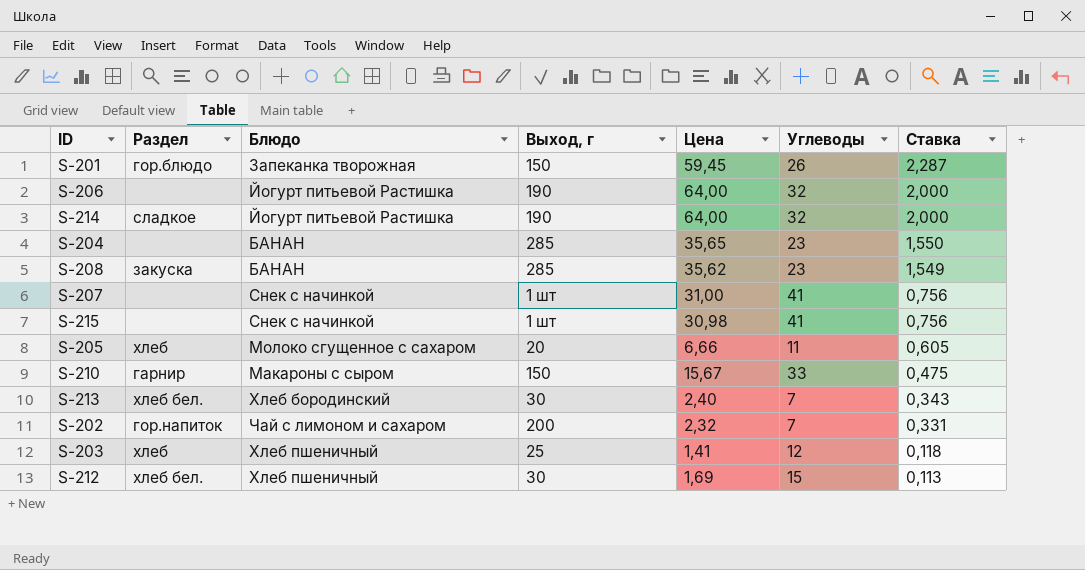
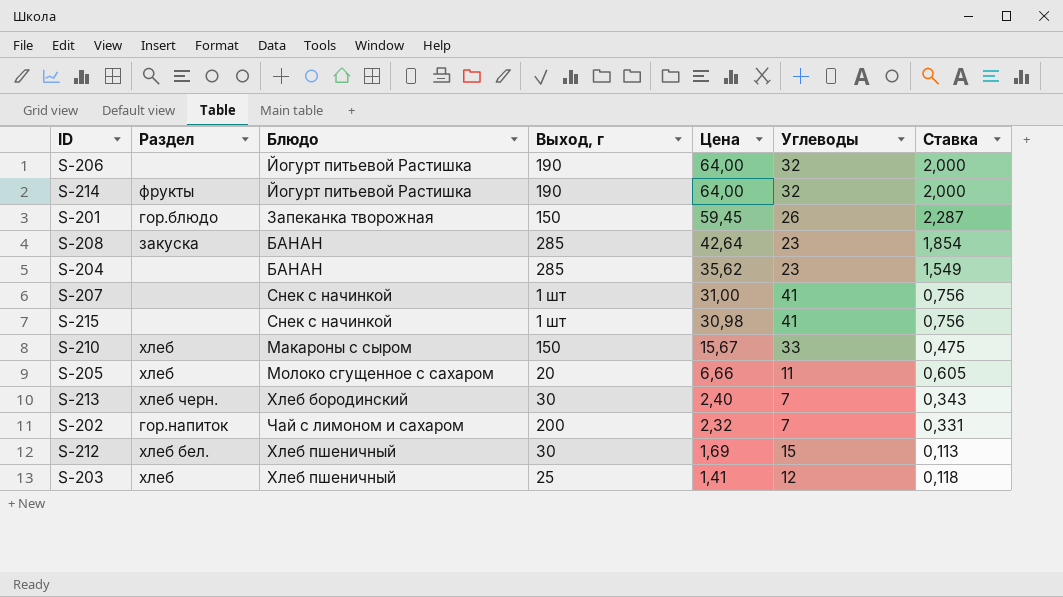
row order: Ставка descending -> Цена descending
S-214 | Раздел: сладкое -> фрукты
S-208 | Цена: 35,62 -> 42,64
S-208 | Ставка: 1,549 -> 1,854
S-204 | Цена: 35,65 -> 35,62
S-204 | Ставка: 1,550 -> 1,549
S-210 | Раздел: гарнир -> хлеб
S-213 | Раздел: хлеб бел. -> хлеб черн.

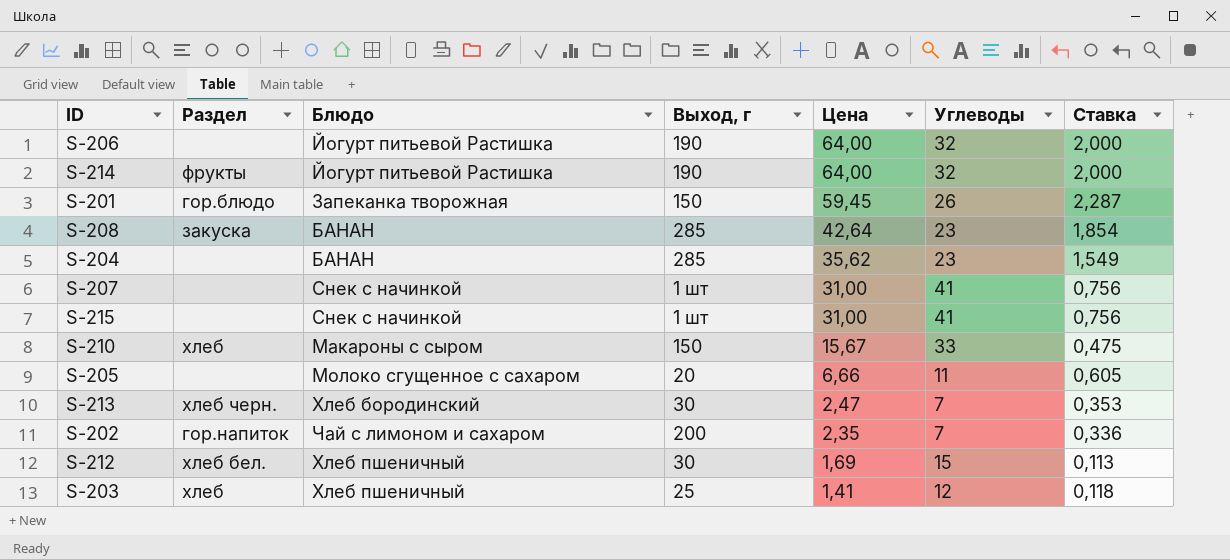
S-215 | Цена: 30,98 -> 31,00
S-205 | Раздел: хлеб -> none
S-213 | Цена: 2,40 -> 2,47
S-213 | Ставка: 0,343 -> 0,353
S-202 | Цена: 2,32 -> 2,35
S-202 | Ставка: 0,331 -> 0,336

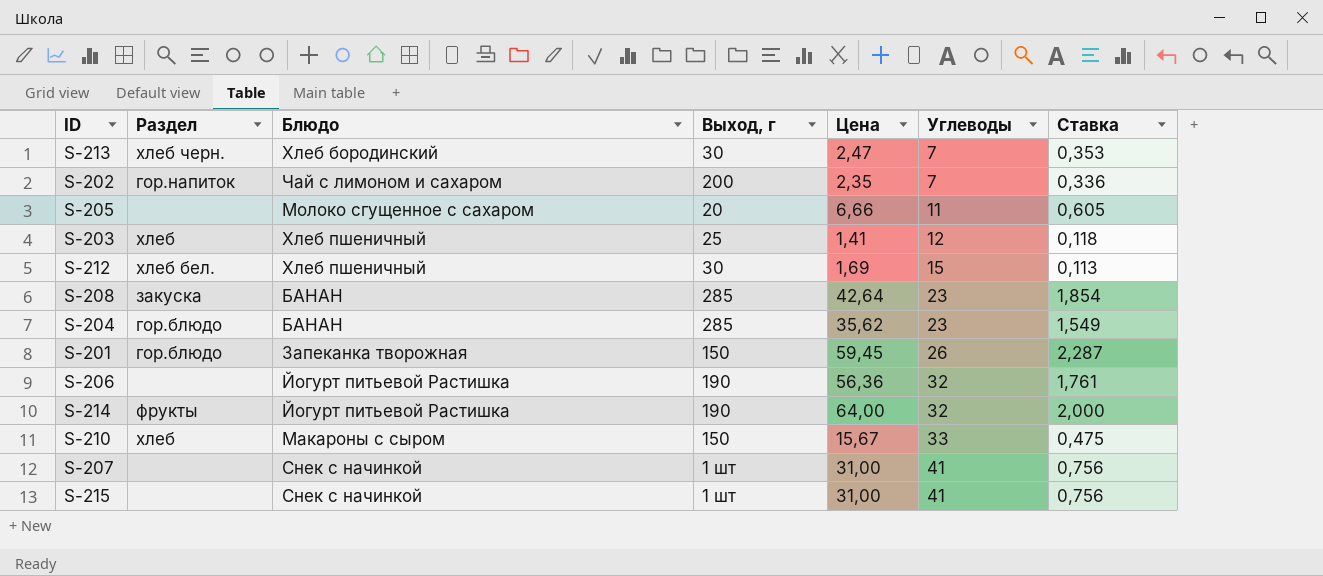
row order: Цена descending -> Углеводы ascending
S-204 | Раздел: none -> гор.блюдо
S-206 | Цена: 64,00 -> 56,36
S-206 | Ставка: 2,000 -> 1,761

